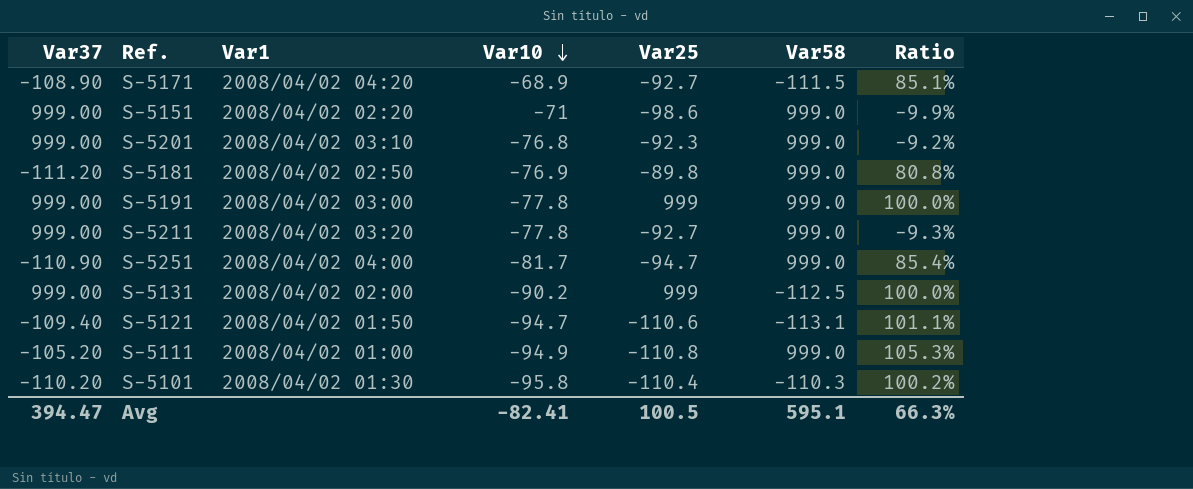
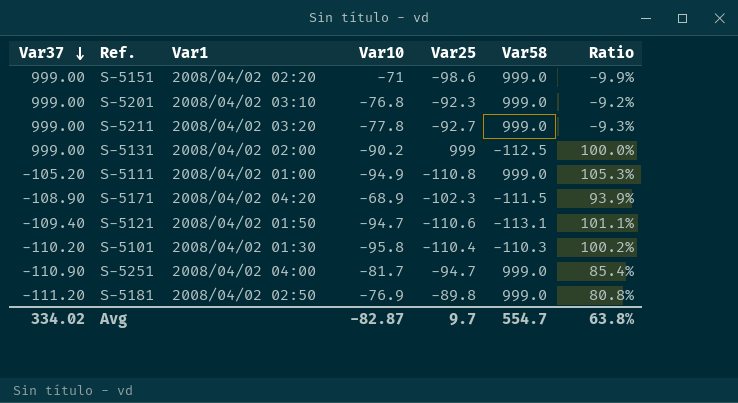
row order: Var10 descending -> Var37 descending
row S-5191: 999.00 | 2008/04/02 03:00 | -77.8 | 999 | 999.0 | 100.0% -> none
S-5171 | Var25: -92.7 -> -102.3
S-5171 | Ratio: 85.1% -> 93.9%
Avg | Var37: 394.47 -> 334.02
Avg | Var10: -82.41 -> -82.87
Avg | Var25: 100.5 -> 9.7
Avg | Var58: 595.1 -> 554.7
Avg | Ratio: 66.3% -> 63.8%

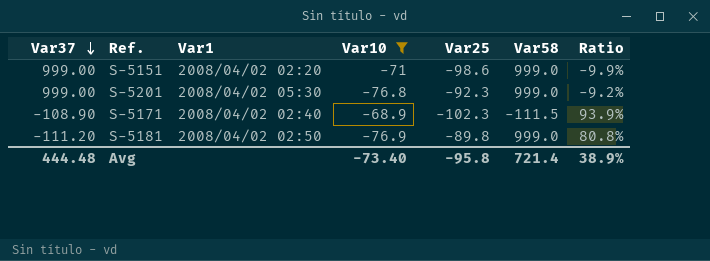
filter: none -> Var10 >= -76.9
S-5201 | Var1: 2008/04/02 03:10 -> 2008/04/02 05:30
S-5171 | Var1: 2008/04/02 04:20 -> 2008/04/02 02:40
Avg | Var37: 334.02 -> 444.48
Avg | Var10: -82.87 -> -73.40
Avg | Var25: 9.7 -> -95.8
Avg | Var58: 554.7 -> 721.4
Avg | Ratio: 63.8% -> 38.9%

